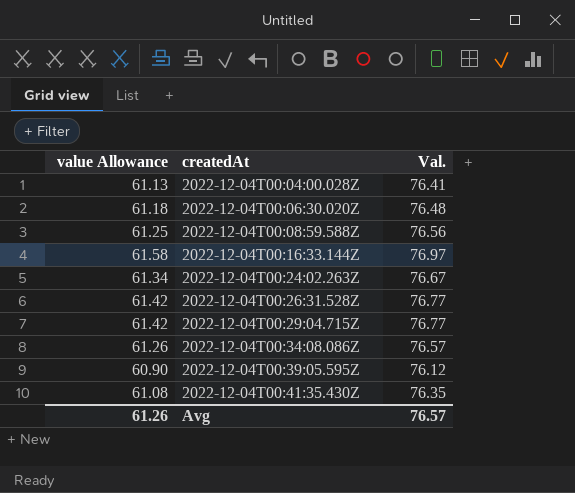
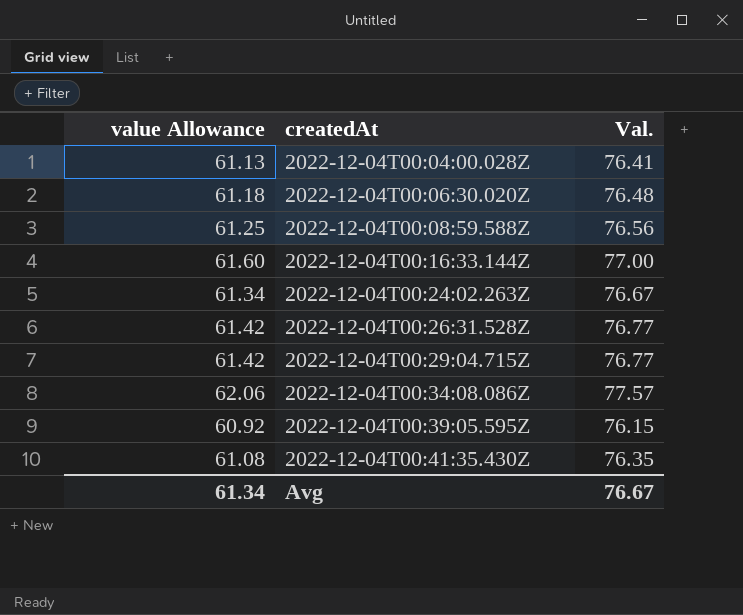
2022-12-04T00:16:33.144Z | value Allowance: 61.58 -> 61.60
2022-12-04T00:16:33.144Z | Val.: 76.97 -> 77.00
2022-12-04T00:34:08.086Z | value Allowance: 61.26 -> 62.06
2022-12-04T00:34:08.086Z | Val.: 76.57 -> 77.57
2022-12-04T00:39:05.595Z | value Allowance: 60.90 -> 60.92
2022-12-04T00:39:05.595Z | Val.: 76.12 -> 76.15
Avg | value Allowance: 61.26 -> 61.34
Avg | Val.: 76.57 -> 76.67

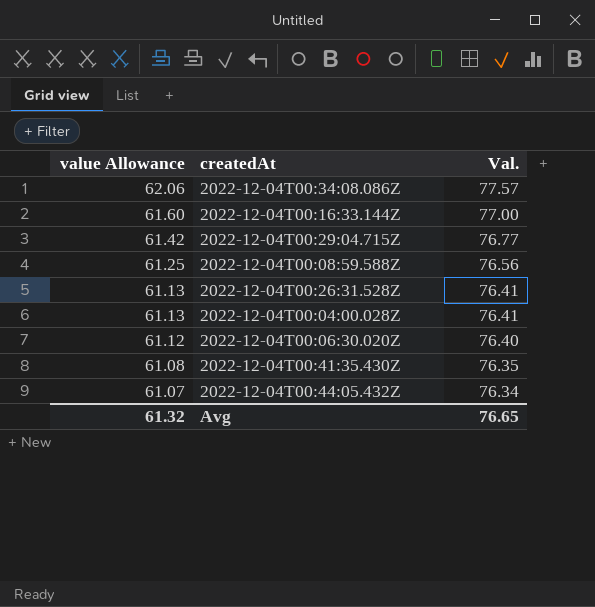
row order: createdAt ascending -> value Allowance descending
row 2022-12-04T00:24:02.263Z: 61.34 | 76.67 -> none
row 2022-12-04T00:39:05.595Z: 60.92 | 76.15 -> none
2022-12-04T00:26:31.528Z | value Allowance: 61.42 -> 61.13
2022-12-04T00:26:31.528Z | Val.: 76.77 -> 76.41
2022-12-04T00:06:30.020Z | value Allowance: 61.18 -> 61.12
2022-12-04T00:06:30.020Z | Val.: 76.48 -> 76.40
row 2022-12-04T00:44:05.432Z: none -> 61.07 | 76.34
Avg | value Allowance: 61.34 -> 61.32
Avg | Val.: 76.67 -> 76.65

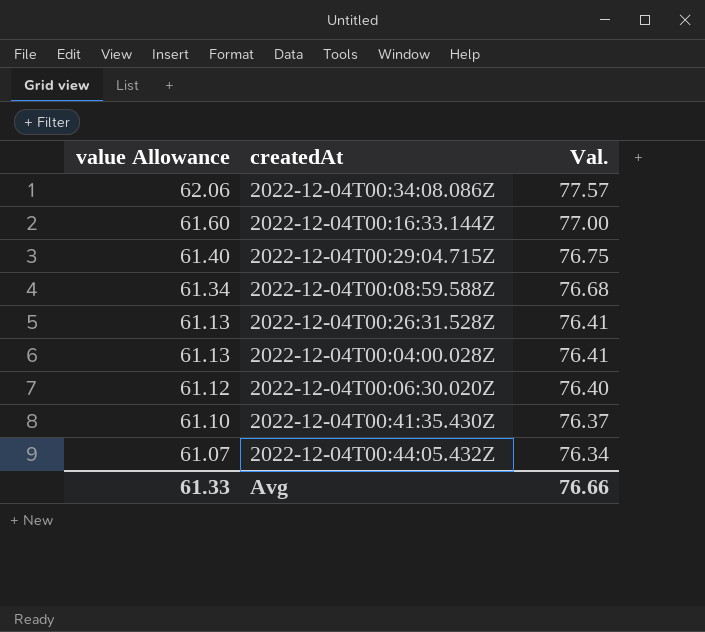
2022-12-04T00:29:04.715Z | value Allowance: 61.42 -> 61.40
2022-12-04T00:29:04.715Z | Val.: 76.77 -> 76.75
2022-12-04T00:08:59.588Z | value Allowance: 61.25 -> 61.34
2022-12-04T00:08:59.588Z | Val.: 76.56 -> 76.68
2022-12-04T00:41:35.430Z | value Allowance: 61.08 -> 61.10
2022-12-04T00:41:35.430Z | Val.: 76.35 -> 76.37
Avg | value Allowance: 61.32 -> 61.33
Avg | Val.: 76.65 -> 76.66

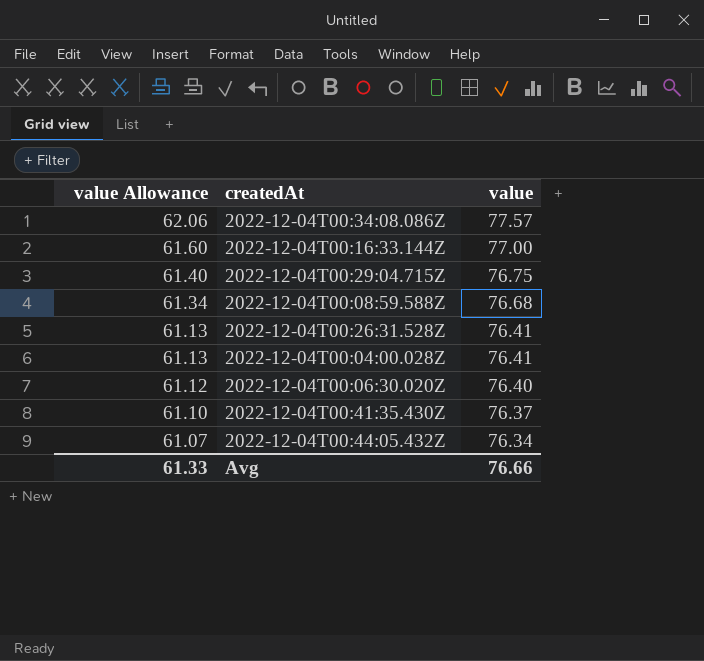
column name: Val. -> value

